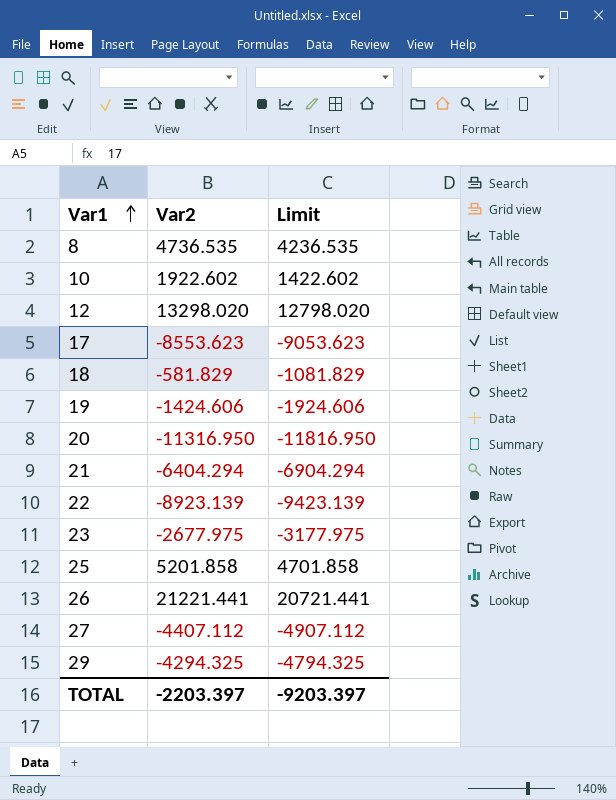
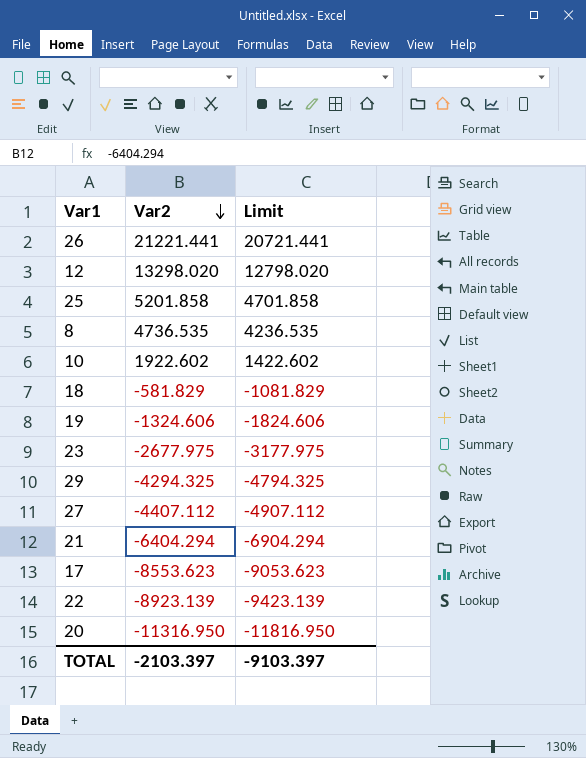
row order: Var1 ascending -> Var2 descending
19 | Var2: -1424.606 -> -1324.606
19 | Limit: -1924.606 -> -1824.606
TOTAL | Var2: -2203.397 -> -2103.397
TOTAL | Limit: -9203.397 -> -9103.397

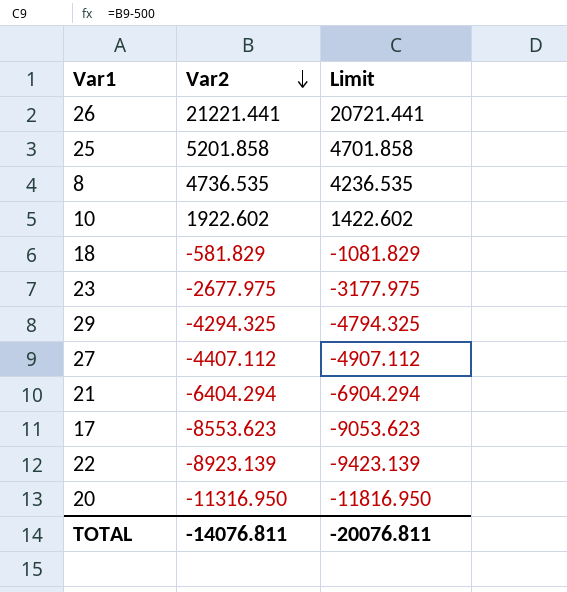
row 12: 13298.020 | 12798.020 -> none
row 19: -1324.606 | -1824.606 -> none
TOTAL | Var2: -2103.397 -> -14076.811
TOTAL | Limit: -9103.397 -> -20076.811

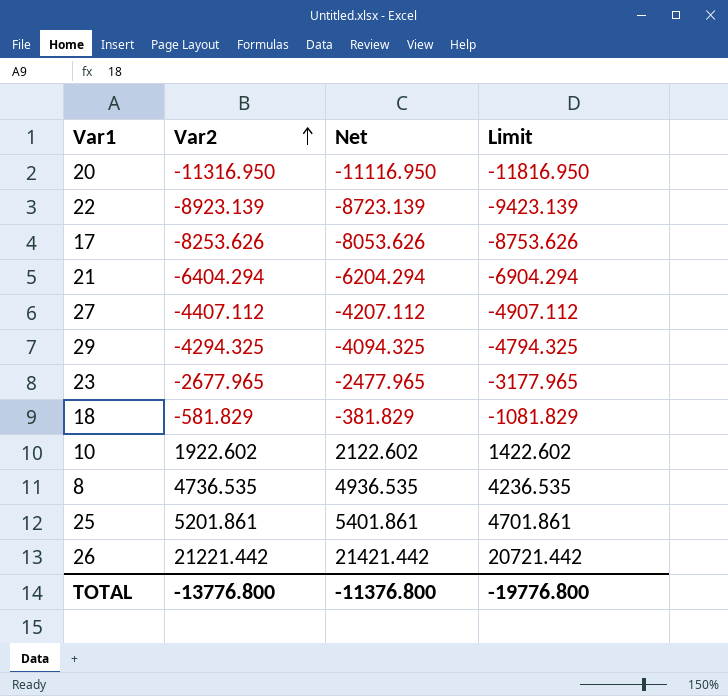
row order: Var2 descending -> Var2 ascending
column Net | formula: none -> [Var2] + 200
17 | Var2: -8553.623 -> -8253.626
17 | Limit: -9053.623 -> -8753.626
23 | Var2: -2677.975 -> -2677.965
23 | Limit: -3177.975 -> -3177.965
25 | Var2: 5201.858 -> 5201.861
25 | Limit: 4701.858 -> 4701.861
26 | Var2: 21221.441 -> 21221.442
26 | Limit: 20721.441 -> 20721.442
TOTAL | Var2: -14076.811 -> -13776.800
TOTAL | Limit: -20076.811 -> -19776.800

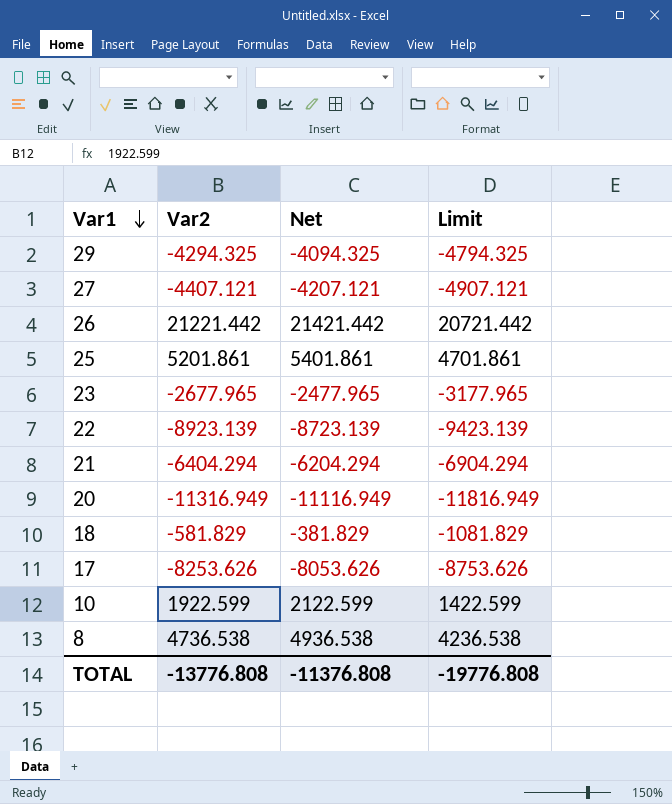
row order: Var2 ascending -> Var1 descending
27 | Var2: -4407.112 -> -4407.121
27 | Net: -4207.112 -> -4207.121
27 | Limit: -4907.112 -> -4907.121
20 | Var2: -11316.950 -> -11316.949
20 | Net: -11116.950 -> -11116.949
20 | Limit: -11816.950 -> -11816.949
10 | Var2: 1922.602 -> 1922.599
10 | Net: 2122.602 -> 2122.599
10 | Limit: 1422.602 -> 1422.599
8 | Var2: 4736.535 -> 4736.538
8 | Net: 4936.535 -> 4936.538
8 | Limit: 4236.535 -> 4236.538
TOTAL | Var2: -13776.800 -> -13776.808
TOTAL | Net: -11376.800 -> -11376.808
TOTAL | Limit: -19776.800 -> -19776.808

